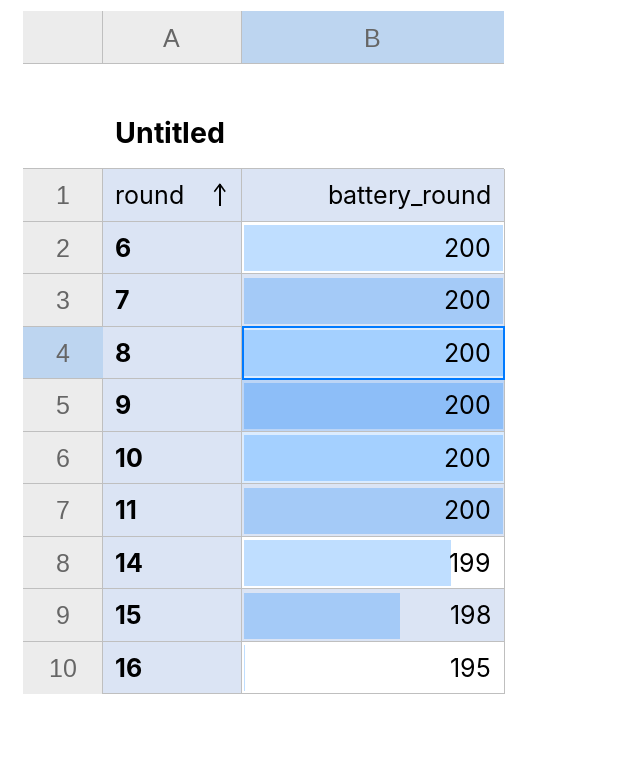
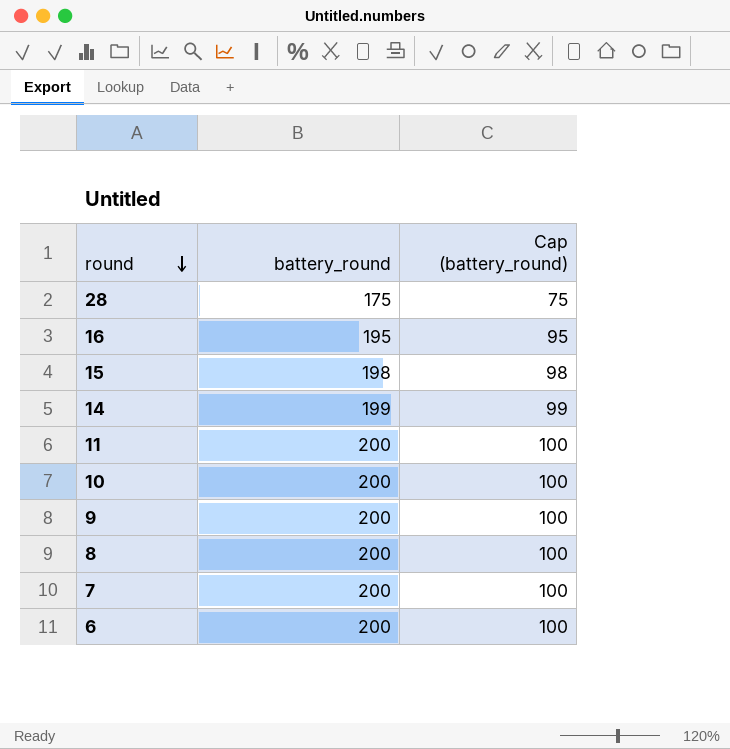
row order: round ascending -> round descending
column Cap (battery_round) | formula: none -> [battery_round] - 100
row 28: none -> 175 | 75

